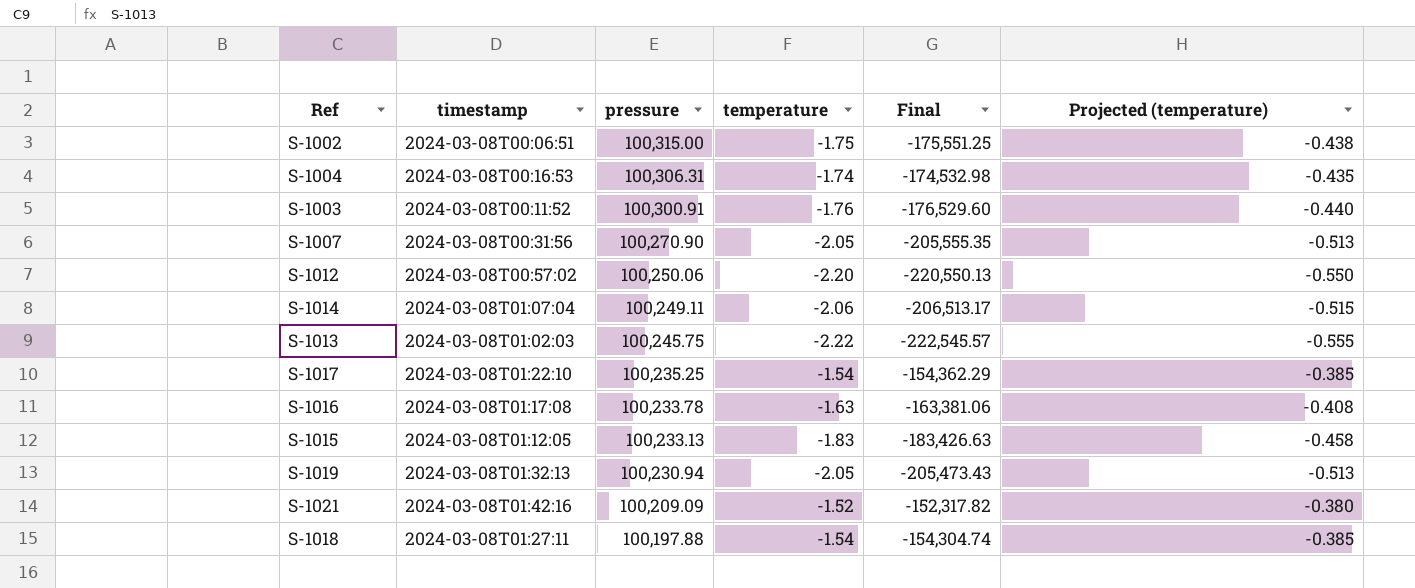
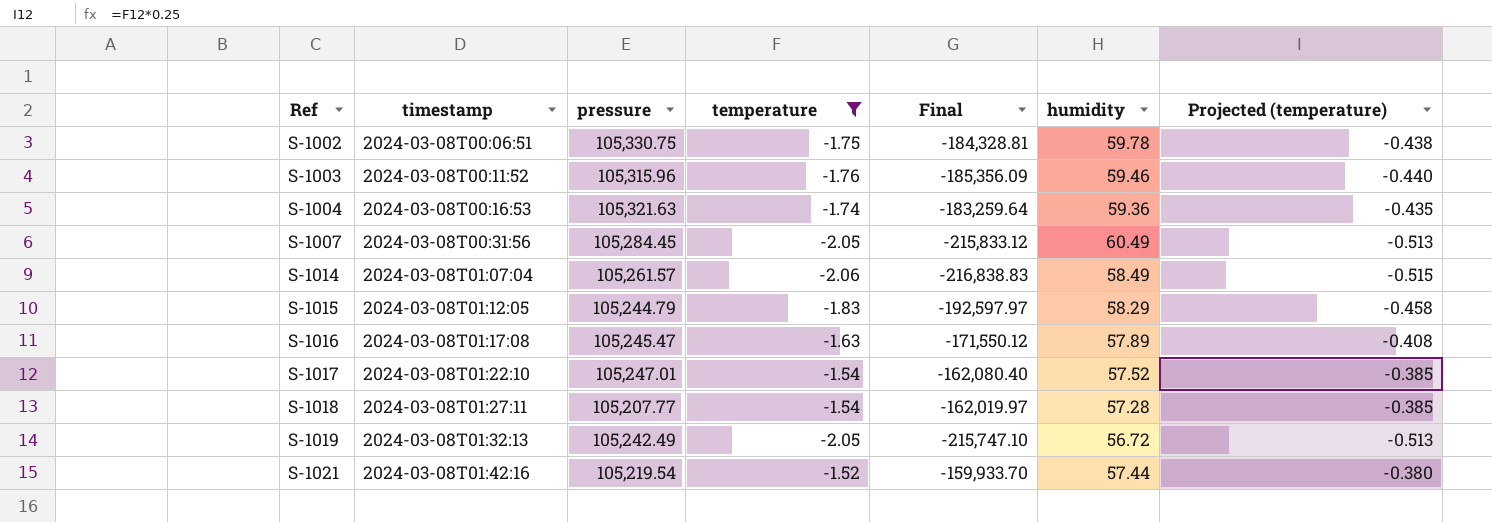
filter: none -> temperature >= -2.06
row order: pressure descending -> Ref ascending
column humidity | position: none -> 6
S-1002 | pressure: 100,315.00 -> 105,330.75
S-1002 | Final: -175,551.25 -> -184,328.81
S-1003 | pressure: 100,300.91 -> 105,315.96
S-1003 | Final: -176,529.60 -> -185,356.09
S-1004 | pressure: 100,306.31 -> 105,321.63
S-1004 | Final: -174,532.98 -> -183,259.64
S-1007 | pressure: 100,270.90 -> 105,284.45
S-1007 | Final: -205,555.35 -> -215,833.12
S-1014 | pressure: 100,249.11 -> 105,261.57
S-1014 | Final: -206,513.17 -> -216,838.83
S-1015 | pressure: 100,233.13 -> 105,244.79
S-1015 | Final: -183,426.63 -> -192,597.97
S-1016 | pressure: 100,233.78 -> 105,245.47
S-1016 | Final: -163,381.06 -> -171,550.12
S-1017 | pressure: 100,235.25 -> 105,247.01
S-1017 | Final: -154,362.29 -> -162,080.40
S-1018 | pressure: 100,197.88 -> 105,207.77
S-1018 | Final: -154,304.74 -> -162,019.97
S-1019 | pressure: 100,230.94 -> 105,242.49
S-1019 | Final: -205,473.43 -> -215,747.10
S-1021 | pressure: 100,209.09 -> 105,219.54
S-1021 | Final: -152,317.82 -> -159,933.70

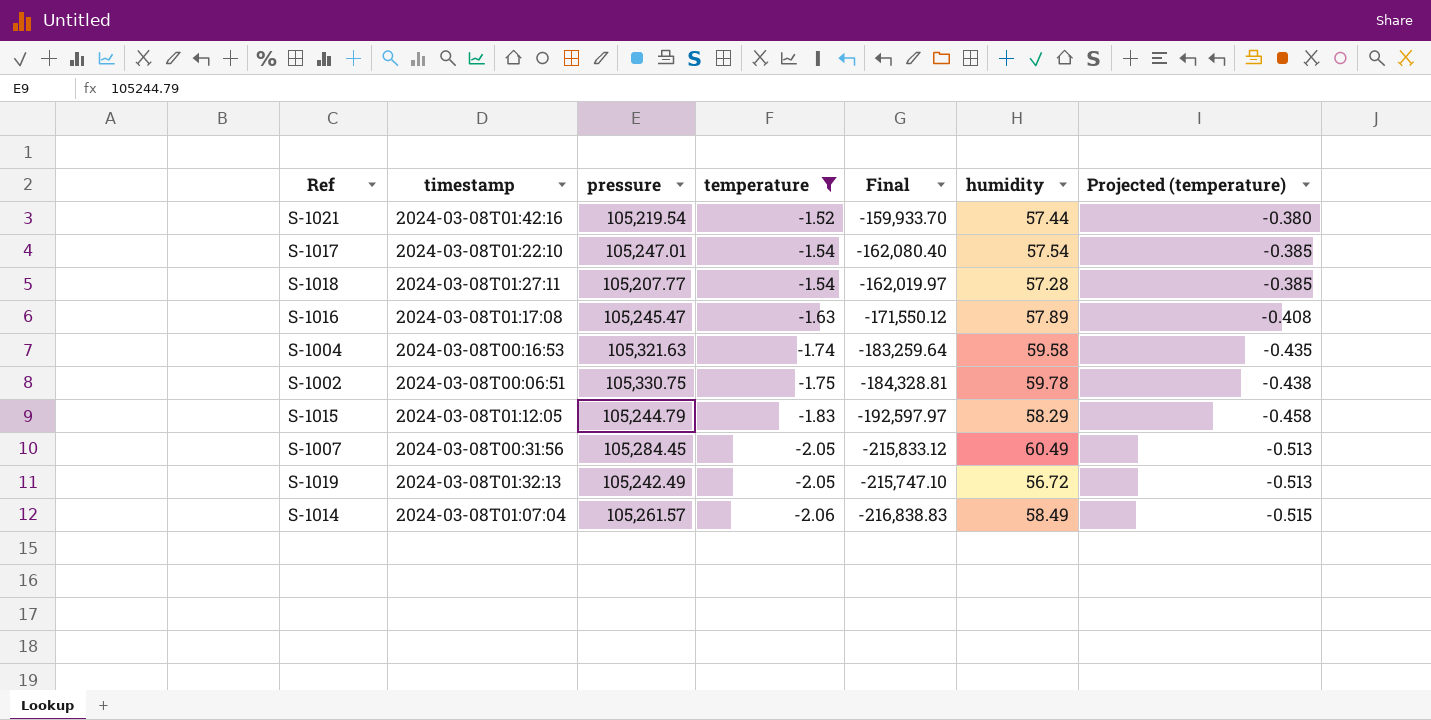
row order: Ref ascending -> temperature descending
row S-1003: 2024-03-08T00:11:52 | 105,315.96 | -1.76 | -185,356.09 | 59.46 | -0.440 -> none
S-1017 | humidity: 57.52 -> 57.54
S-1004 | humidity: 59.36 -> 59.58

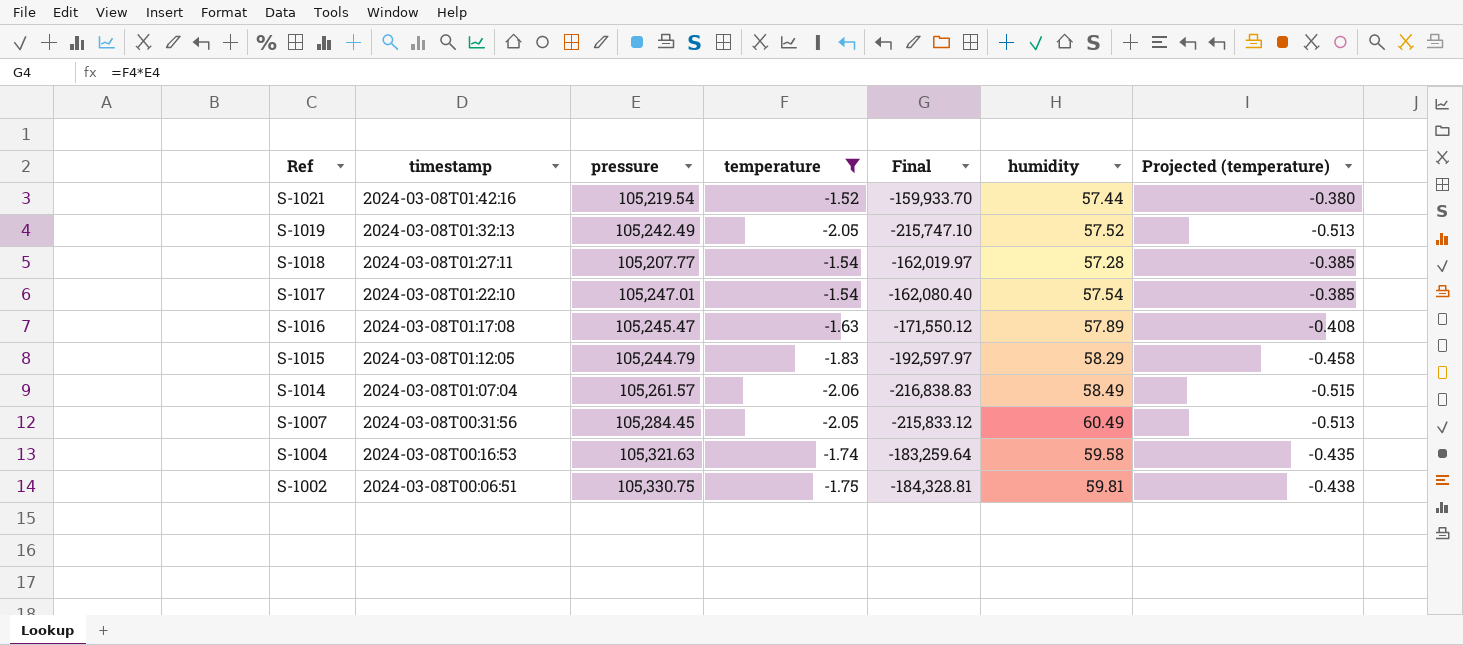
row order: temperature descending -> Ref descending
S-1019 | humidity: 56.72 -> 57.52
S-1002 | humidity: 59.78 -> 59.81

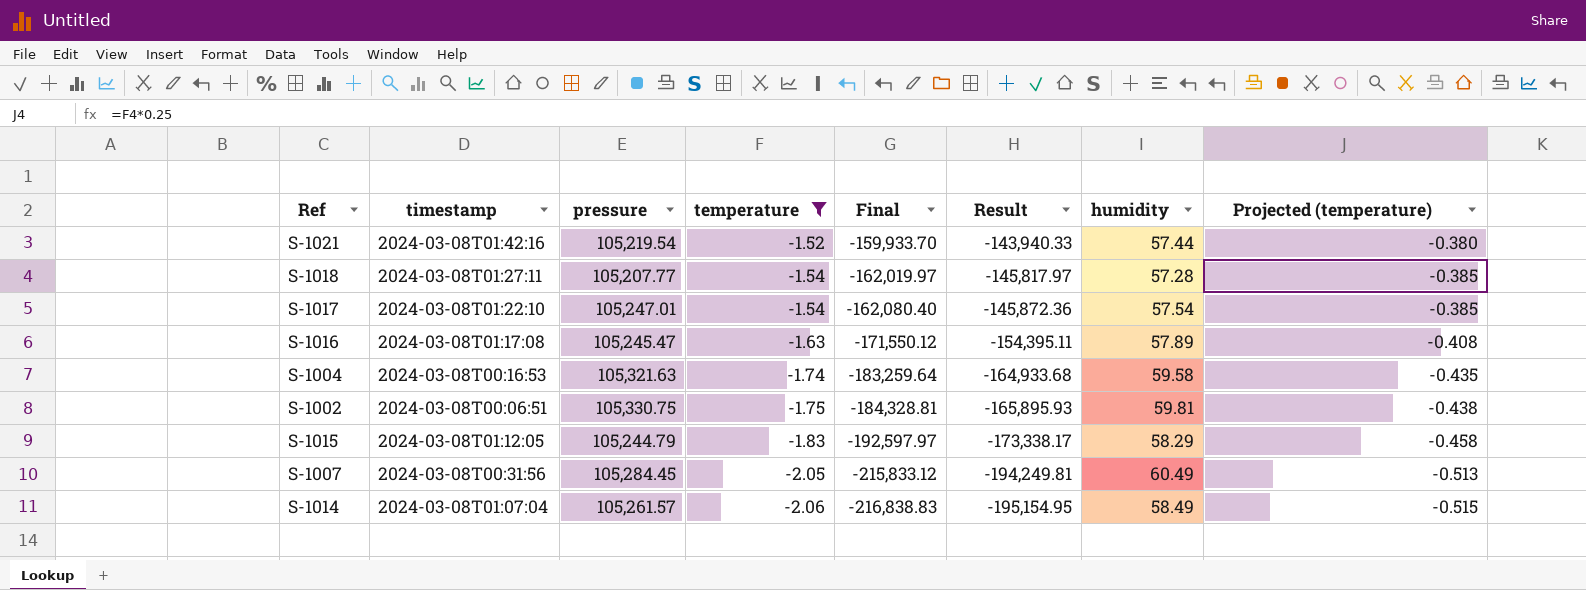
row order: Ref descending -> temperature descending
column Result | formula: none -> [Final] * 0.9
row S-1019: 2024-03-08T01:32:13 | 105,242.49 | -2.05 | -215,747.10 | 57.52 | -0.513 -> none

